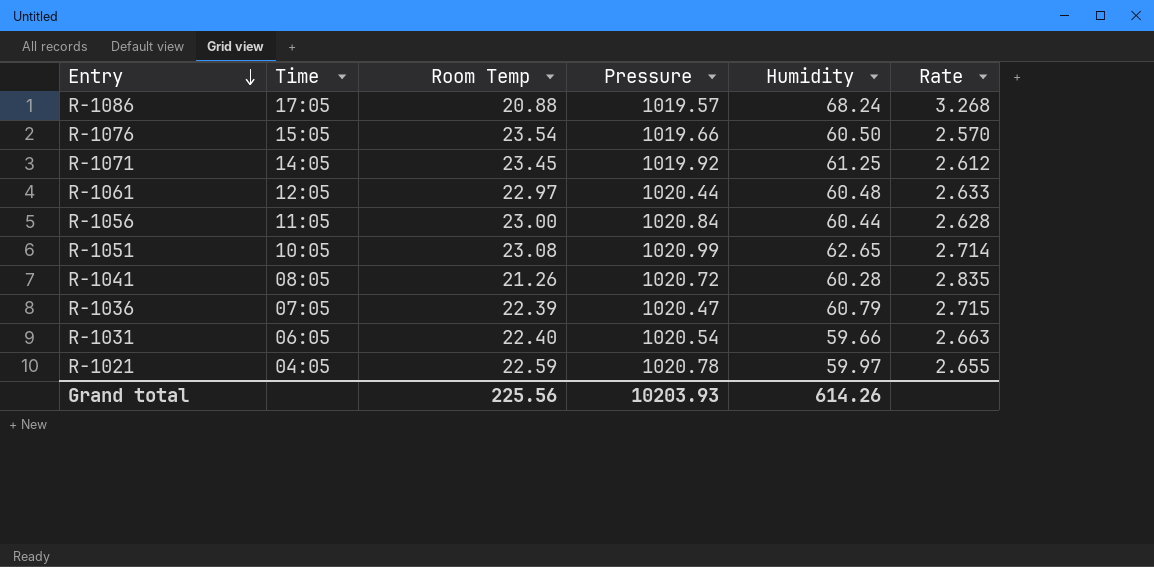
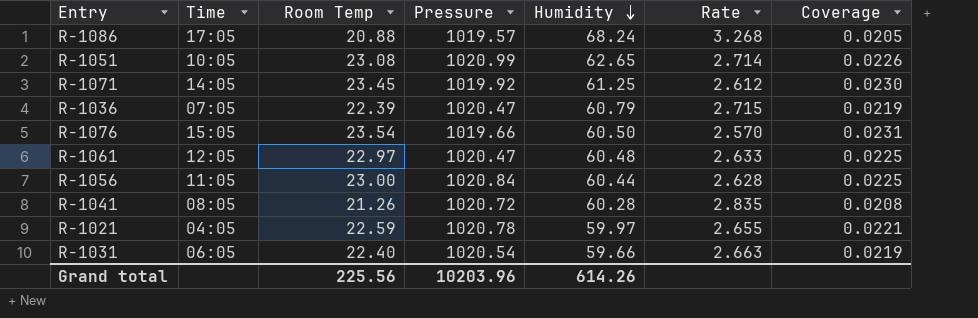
row order: Entry descending -> Humidity descending
column Coverage | formula: none -> [Room Temp] / [Pressure]
R-1061 | Pressure: 1020.44 -> 1020.47
Grand total | Pressure: 10203.93 -> 10203.96

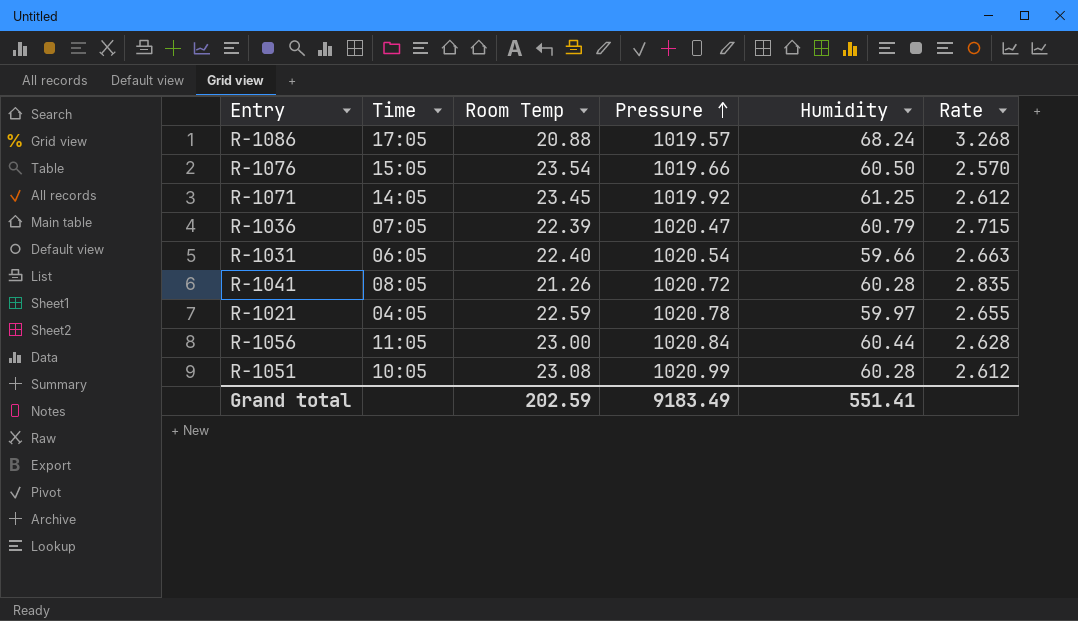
row order: Humidity descending -> Pressure ascending
column Coverage | formula: [Room Temp] / [Pressure] -> none
row R-1061: 12:05 | 22.97 | 1020.47 | 60.48 | 2.633 | 0.0225 -> none
R-1051 | Humidity: 62.65 -> 60.28
R-1051 | Rate: 2.714 -> 2.612
Grand total | Room Temp: 225.56 -> 202.59
Grand total | Pressure: 10203.96 -> 9183.49
Grand total | Humidity: 614.26 -> 551.41

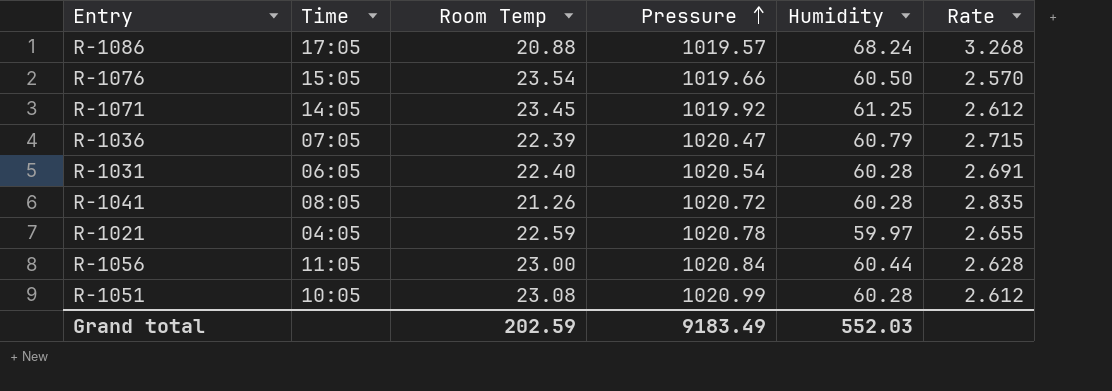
R-1031 | Humidity: 59.66 -> 60.28
R-1031 | Rate: 2.663 -> 2.691
Grand total | Humidity: 551.41 -> 552.03

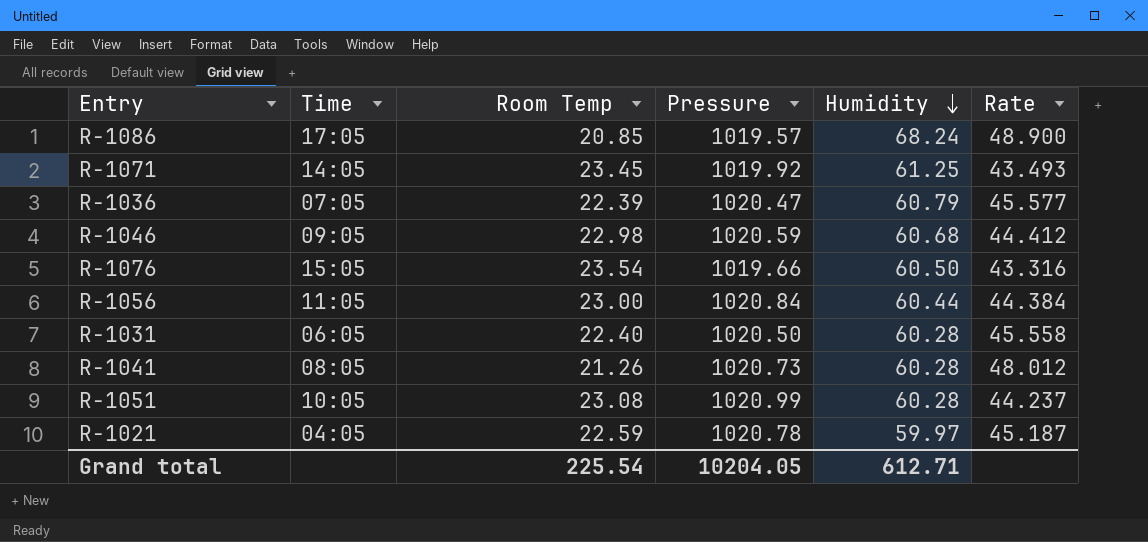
row order: Pressure ascending -> Humidity descending
column Rate | formula: [Humidity] / [Room Temp] -> [Pressure] / [Room Temp]
R-1086 | Room Temp: 20.88 -> 20.85
row R-1046: none -> 09:05 | 22.98 | 1020.59 | 60.68 | 44.412
R-1031 | Pressure: 1020.54 -> 1020.50
R-1041 | Pressure: 1020.72 -> 1020.73
Grand total | Room Temp: 202.59 -> 225.54
Grand total | Pressure: 9183.49 -> 10204.05
Grand total | Humidity: 552.03 -> 612.71

